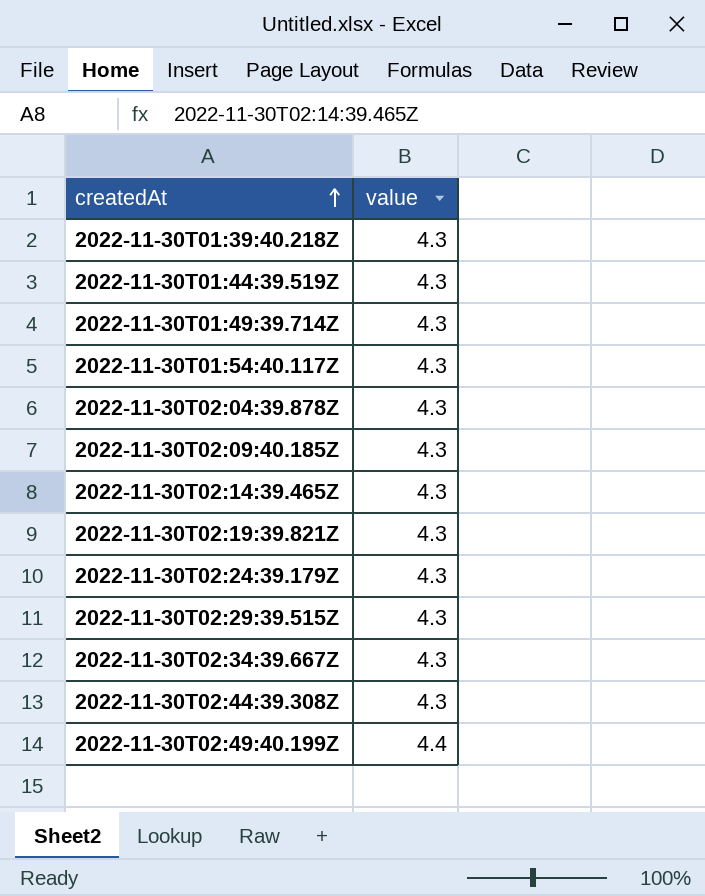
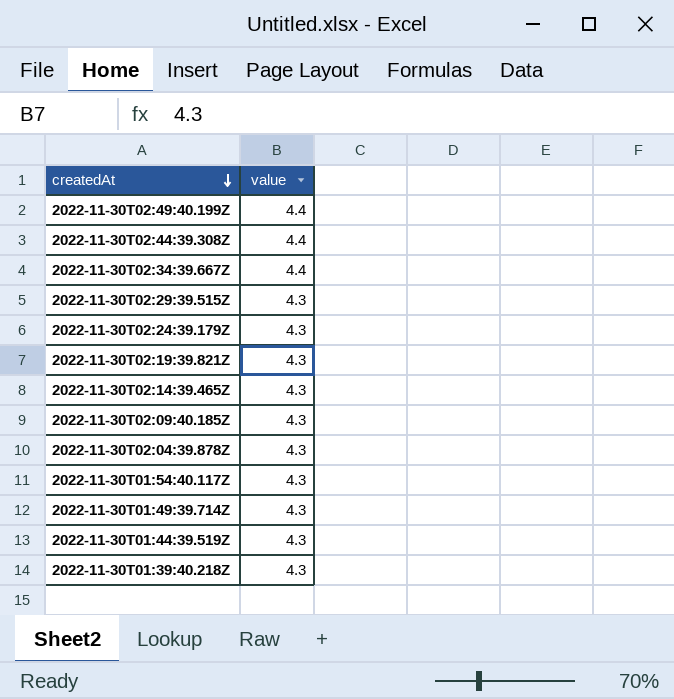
row order: createdAt ascending -> createdAt descending
2022-11-30T02:44:39.308Z | value: 4.3 -> 4.4
2022-11-30T02:34:39.667Z | value: 4.3 -> 4.4

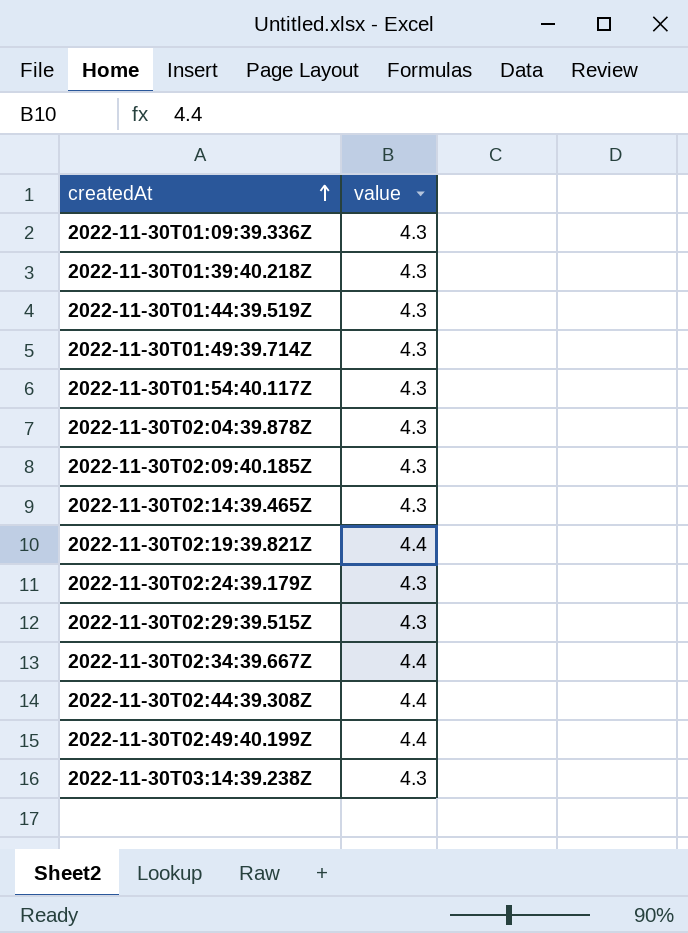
row order: createdAt descending -> createdAt ascending
row 2022-11-30T01:09:39.336Z: none -> 4.3
2022-11-30T02:19:39.821Z | value: 4.3 -> 4.4
row 2022-11-30T03:14:39.238Z: none -> 4.3

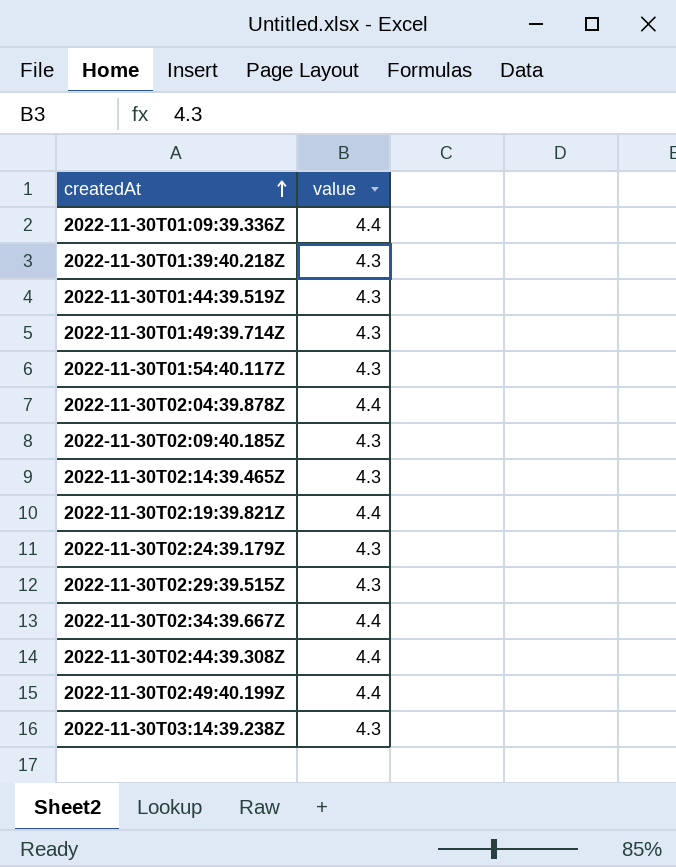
2022-11-30T01:09:39.336Z | value: 4.3 -> 4.4
2022-11-30T02:04:39.878Z | value: 4.3 -> 4.4

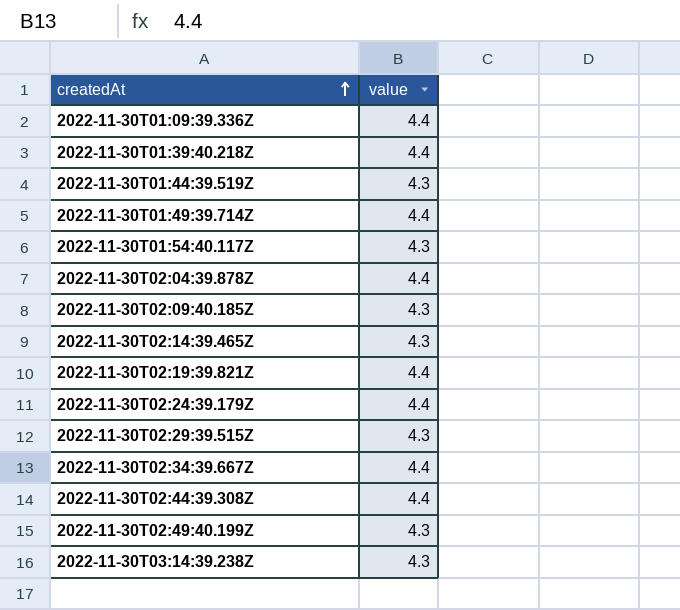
2022-11-30T01:39:40.218Z | value: 4.3 -> 4.4
2022-11-30T01:49:39.714Z | value: 4.3 -> 4.4
2022-11-30T02:24:39.179Z | value: 4.3 -> 4.4
2022-11-30T02:49:40.199Z | value: 4.4 -> 4.3

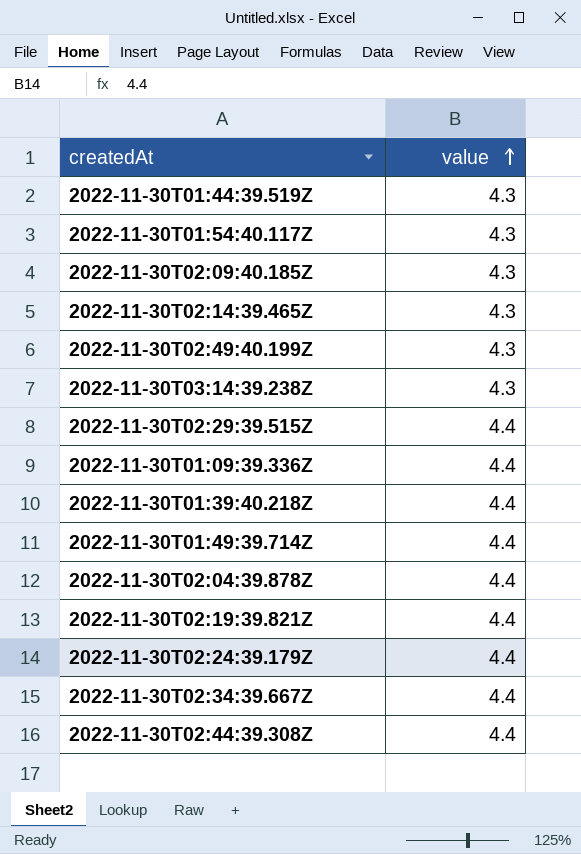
row order: createdAt ascending -> value ascending
2022-11-30T02:29:39.515Z | value: 4.3 -> 4.4

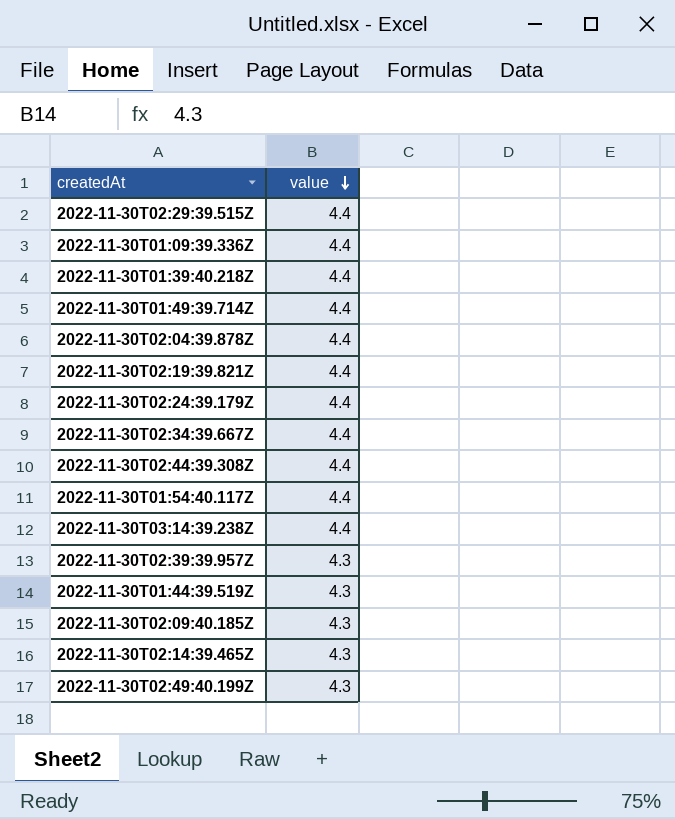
row order: value ascending -> value descending
2022-11-30T01:54:40.117Z | value: 4.3 -> 4.4
2022-11-30T03:14:39.238Z | value: 4.3 -> 4.4
row 2022-11-30T02:39:39.957Z: none -> 4.3

